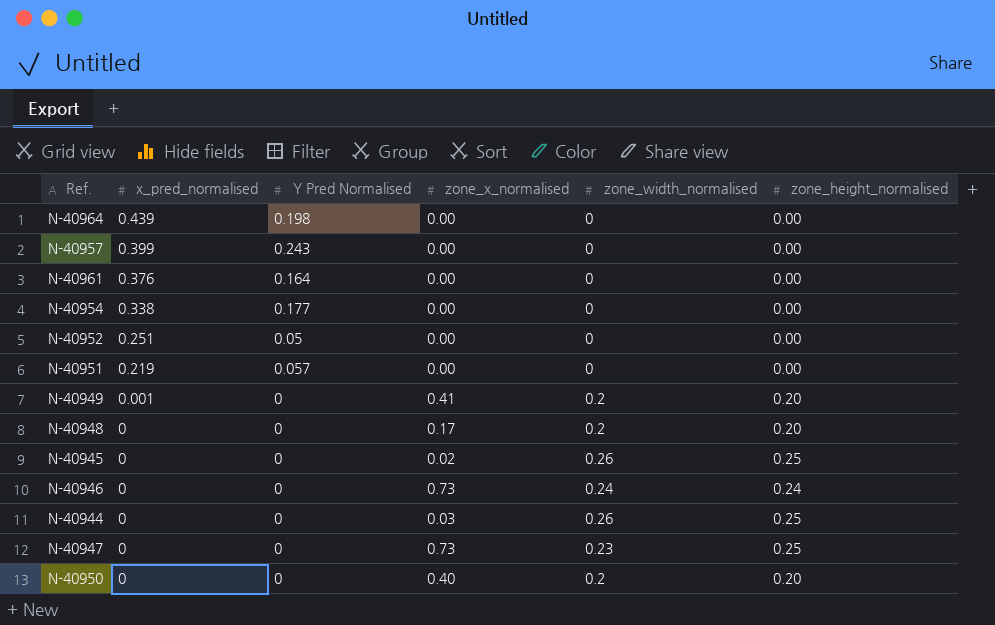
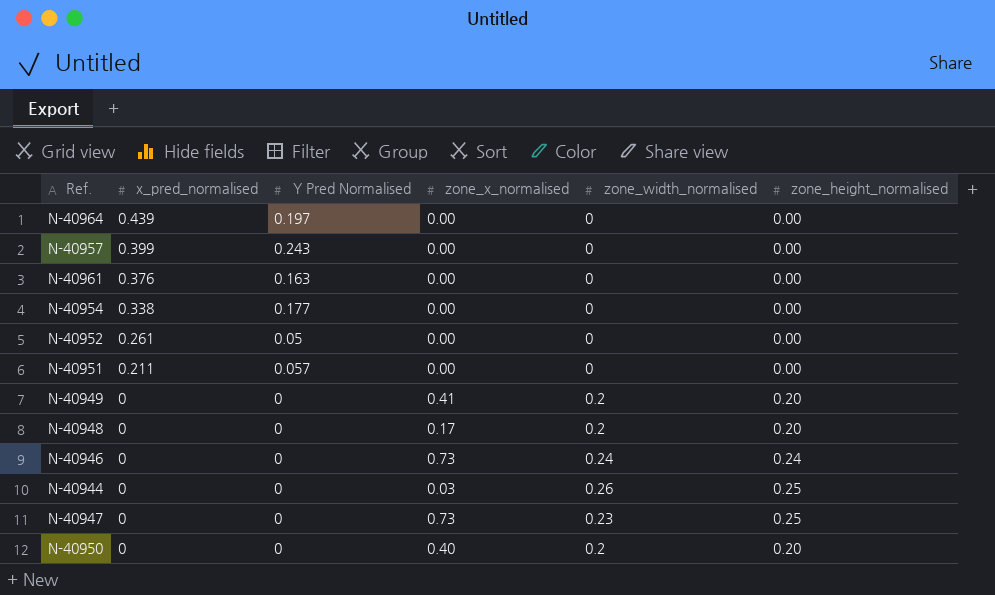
row N-40945: 0 | 0 | 0.02 | 0.26 | 0.25 -> none
N-40964 | Y Pred Normalised: 0.198 -> 0.197
N-40961 | Y Pred Normalised: 0.164 -> 0.163
N-40952 | x_pred_normalised: 0.251 -> 0.261
N-40951 | x_pred_normalised: 0.219 -> 0.211
N-40949 | x_pred_normalised: 0.001 -> 0

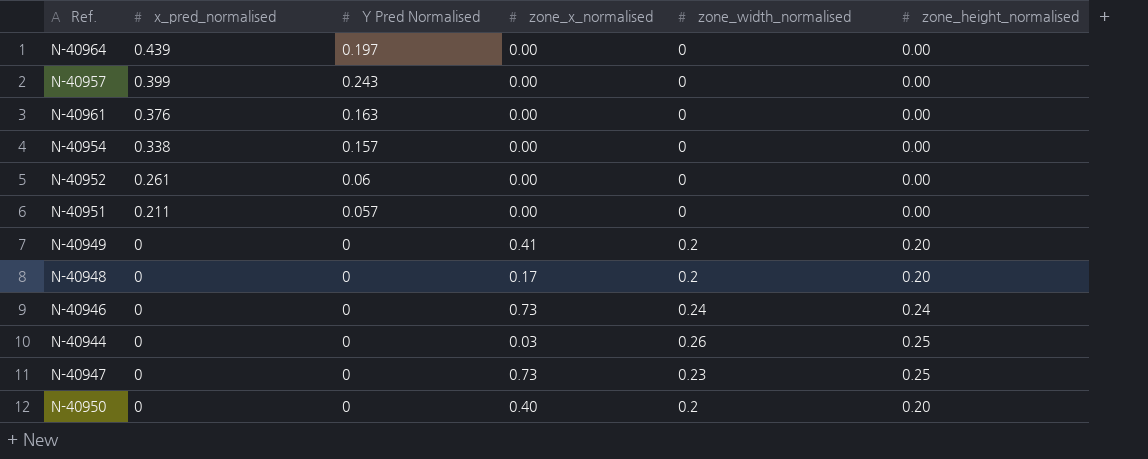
N-40954 | Y Pred Normalised: 0.177 -> 0.157
N-40952 | Y Pred Normalised: 0.05 -> 0.06

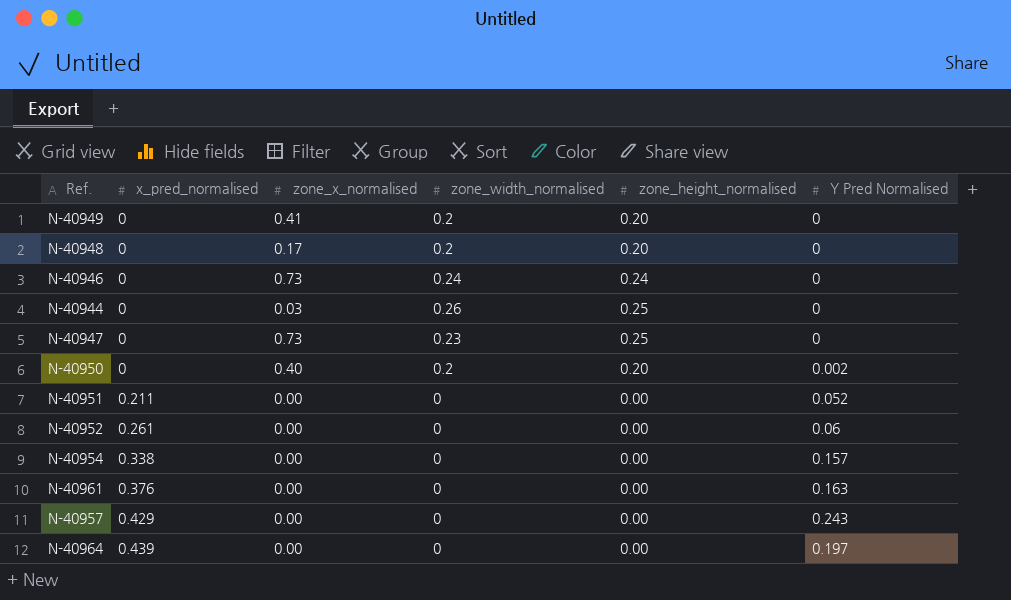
row order: x_pred_normalised descending -> x_pred_normalised ascending
column Y Pred Normalised | position: 3 -> 6
N-40950 | Y Pred Normalised: 0 -> 0.002
N-40951 | Y Pred Normalised: 0.057 -> 0.052
N-40957 | x_pred_normalised: 0.399 -> 0.429

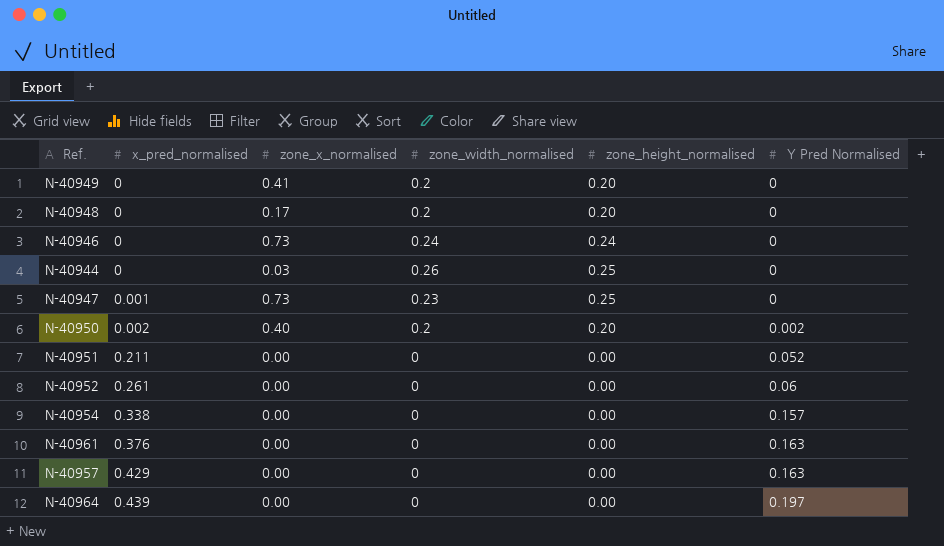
N-40947 | x_pred_normalised: 0 -> 0.001
N-40950 | x_pred_normalised: 0 -> 0.002
N-40957 | Y Pred Normalised: 0.243 -> 0.163

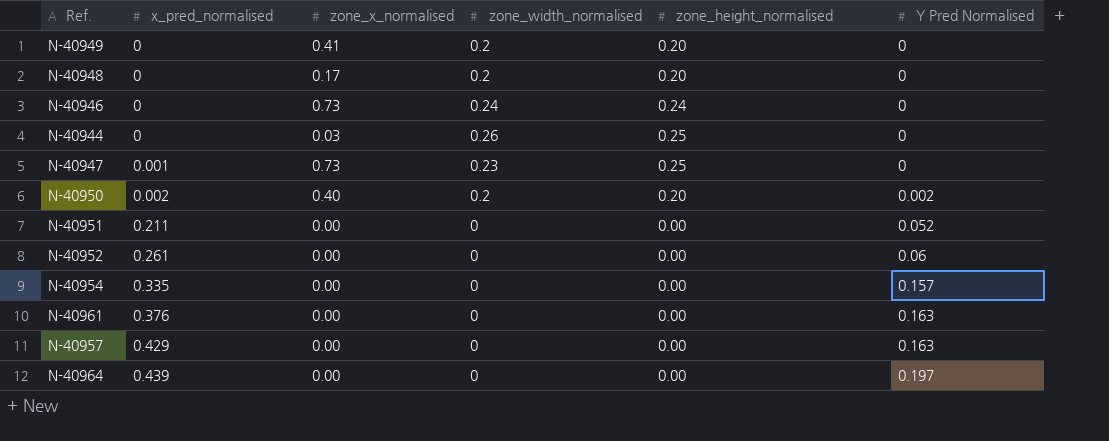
N-40954 | x_pred_normalised: 0.338 -> 0.335

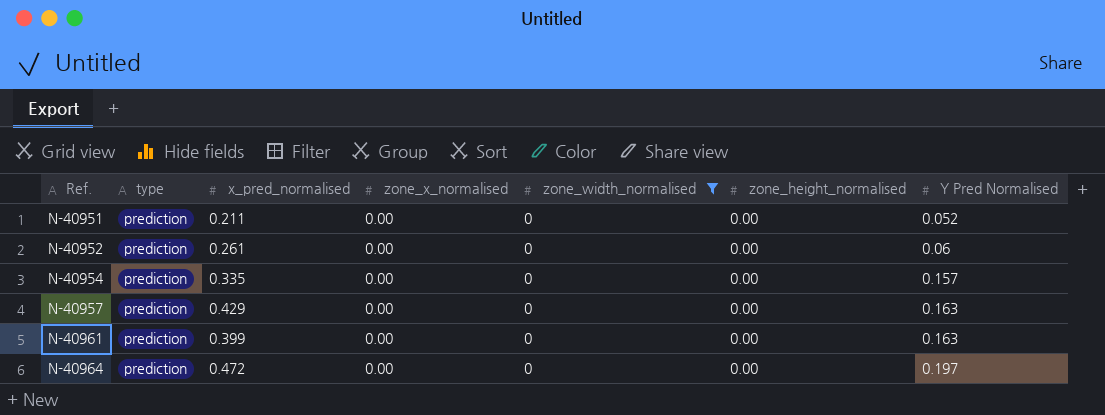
filter: none -> zone_width_normalised = 0
row order: x_pred_normalised ascending -> Ref. ascending
column type | position: none -> 2
N-40961 | x_pred_normalised: 0.376 -> 0.399
N-40964 | x_pred_normalised: 0.439 -> 0.472

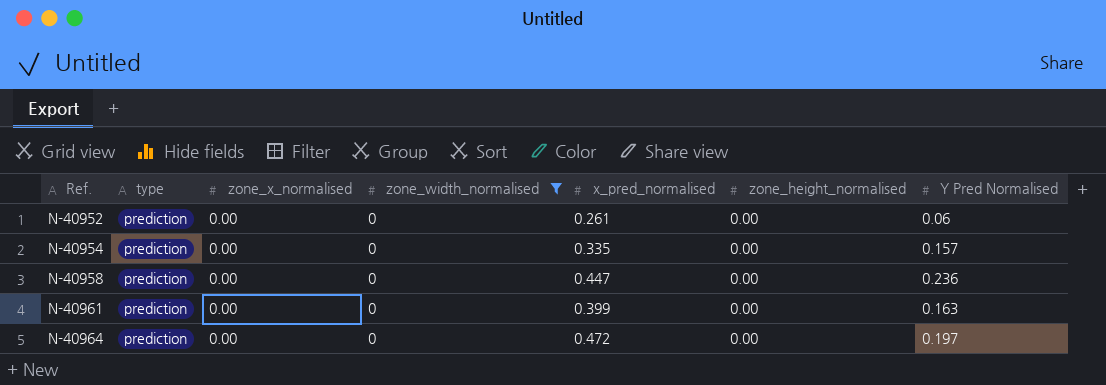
column x_pred_normalised | position: 3 -> 5
row N-40951: prediction | 0.211 | 0.00 | 0 | 0.00 | 0.052 -> none
row N-40957: prediction | 0.429 | 0.00 | 0 | 0.00 | 0.163 -> none
row N-40958: none -> prediction | 0.00 | 0 | 0.447 | 0.00 | 0.236

